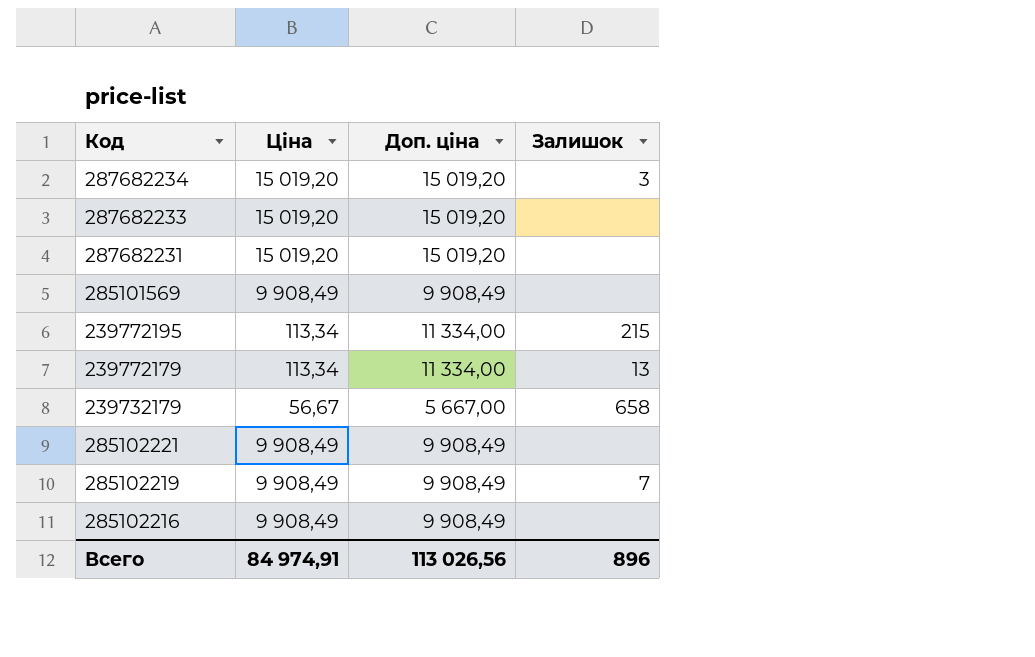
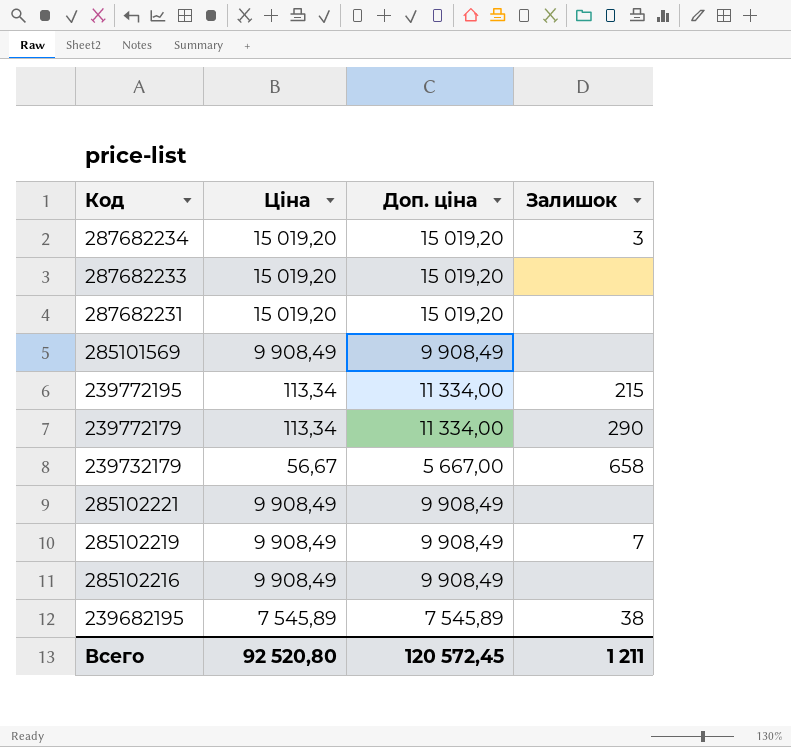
239772179 | Залишок: 13 -> 290
row 239682195: none -> 7 545,89 | 7 545,89 | 38
Всего | Ціна: 84 974,91 -> 92 520,80
Всего | Доп. ціна: 113 026,56 -> 120 572,45
Всего | Залишок: 896 -> 1 211

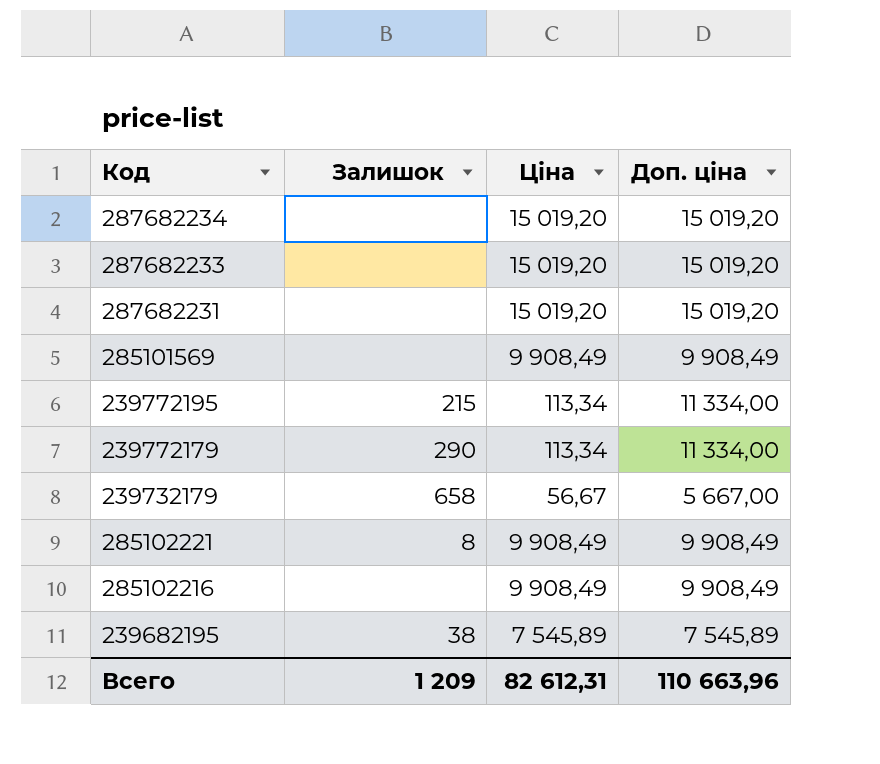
column Залишок | position: 4 -> 2
row 285102219: 9 908,49 | 9 908,49 | 7 -> none
287682234 | Залишок: 3 -> none
285102221 | Залишок: none -> 8
Всего | Залишок: 1 211 -> 1 209
Всего | Ціна: 92 520,80 -> 82 612,31
Всего | Доп. ціна: 120 572,45 -> 110 663,96

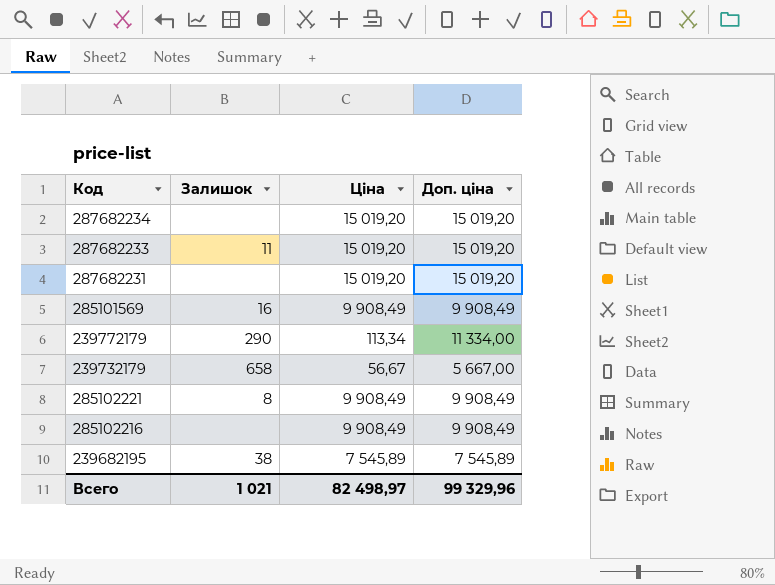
row 239772195: 215 | 113,34 | 11 334,00 -> none
287682233 | Залишок: none -> 11
285101569 | Залишок: none -> 16
Всего | Залишок: 1 209 -> 1 021
Всего | Ціна: 82 612,31 -> 82 498,97
Всего | Доп. ціна: 110 663,96 -> 99 329,96

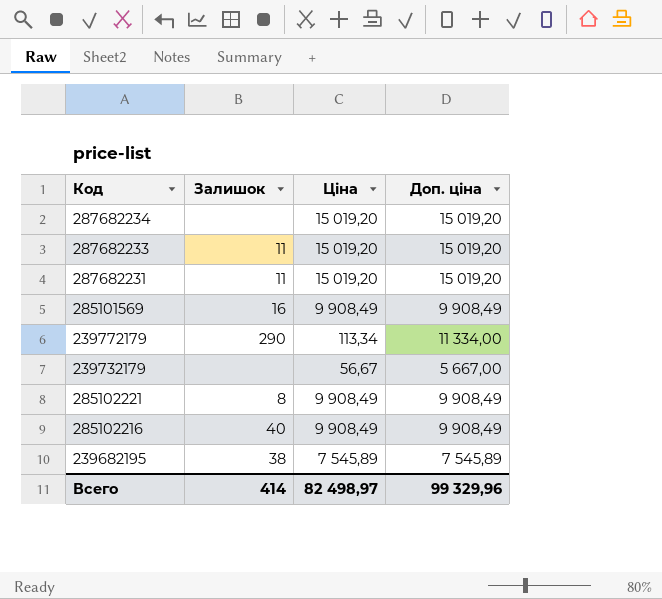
287682231 | Залишок: none -> 11
239732179 | Залишок: 658 -> none
285102216 | Залишок: none -> 40
Всего | Залишок: 1 021 -> 414

